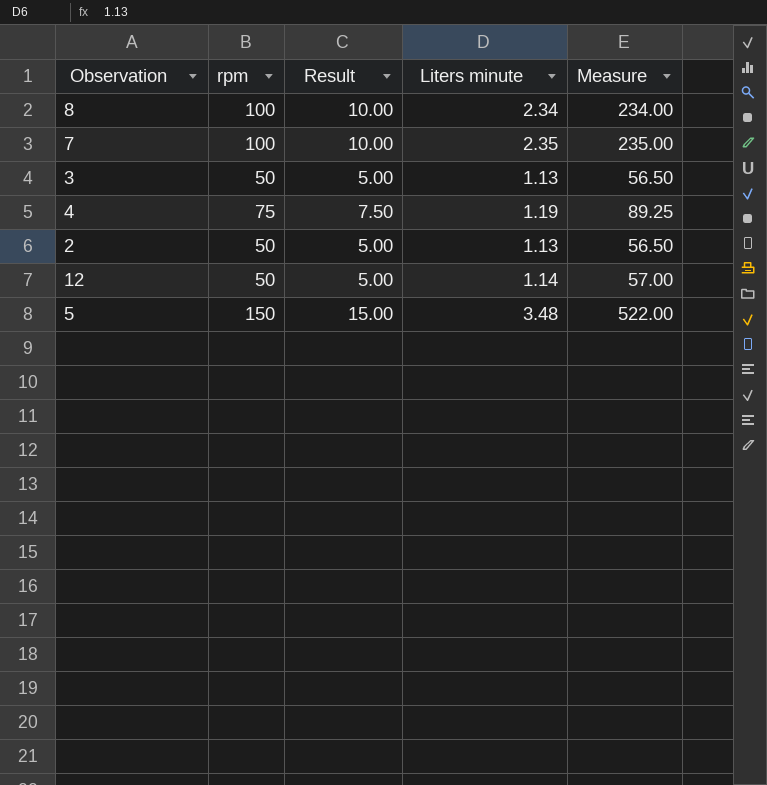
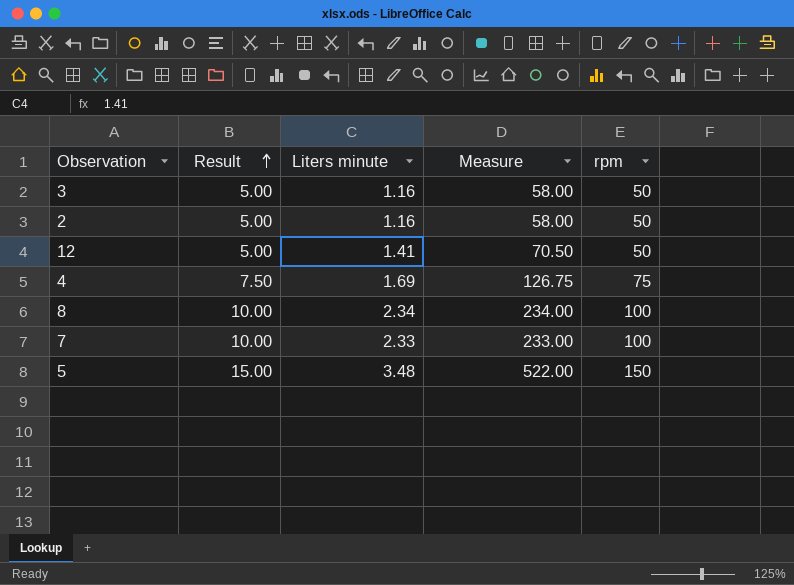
row order: none -> Result ascending
column rpm | position: 2 -> 5
3 | Liters minute: 1.13 -> 1.16
3 | Measure: 56.50 -> 58.00
2 | Liters minute: 1.13 -> 1.16
2 | Measure: 56.50 -> 58.00
12 | Liters minute: 1.14 -> 1.41
12 | Measure: 57.00 -> 70.50
4 | Liters minute: 1.19 -> 1.69
4 | Measure: 89.25 -> 126.75
7 | Liters minute: 2.35 -> 2.33
7 | Measure: 235.00 -> 233.00

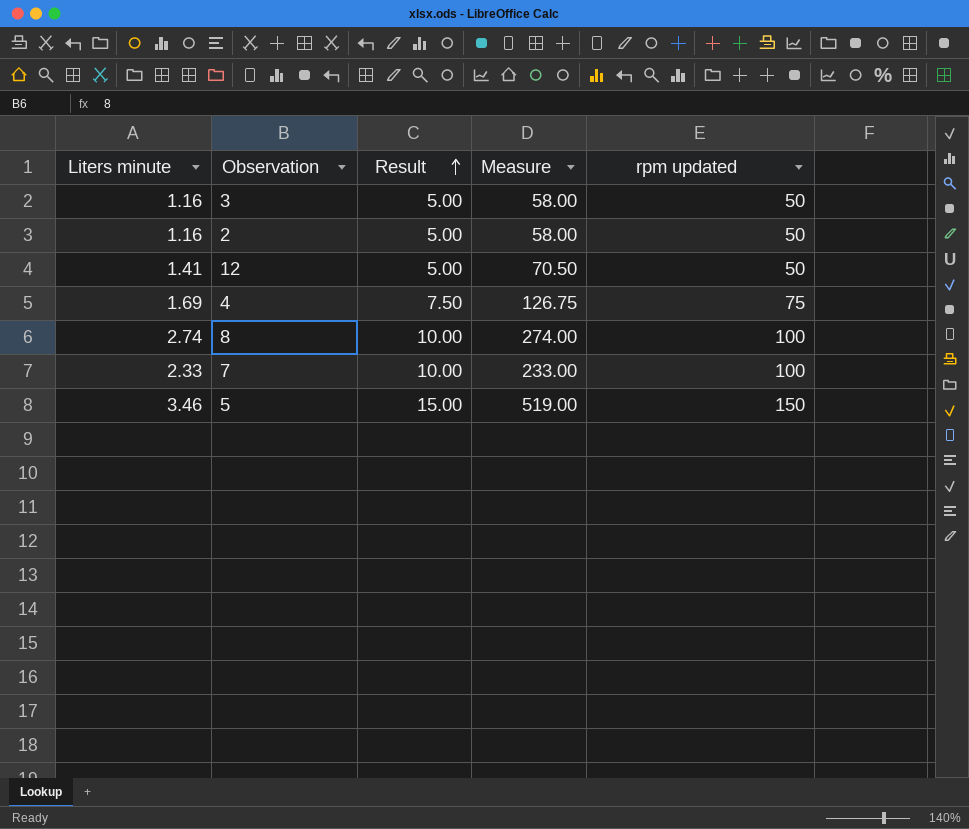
column Liters minute | position: 3 -> 1
column name: rpm -> rpm updated
8 | Liters minute: 2.34 -> 2.74
8 | Measure: 234.00 -> 274.00
5 | Liters minute: 3.48 -> 3.46
5 | Measure: 522.00 -> 519.00

